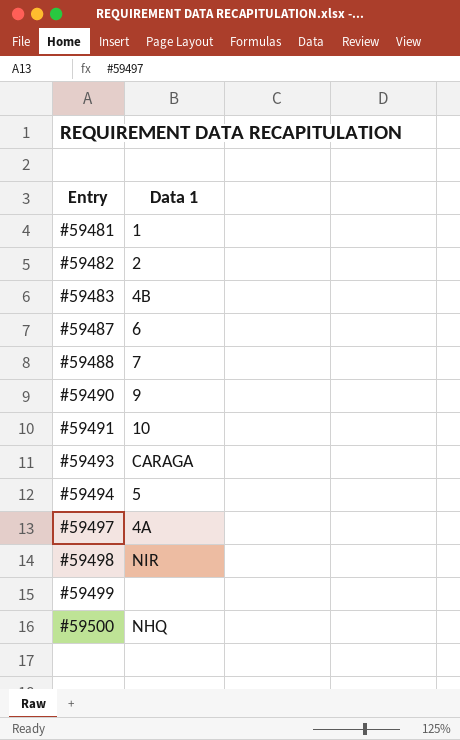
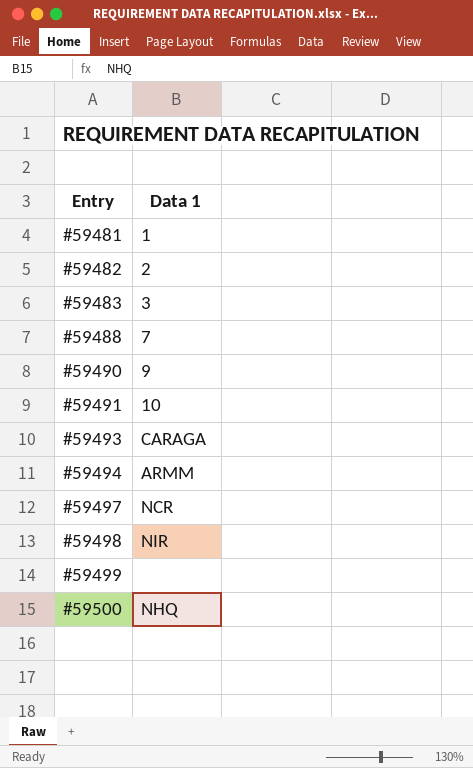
row #59487: 6 -> none
#59483 | Data 1: 4B -> 3
#59494 | Data 1: 5 -> ARMM
#59497 | Data 1: 4A -> NCR

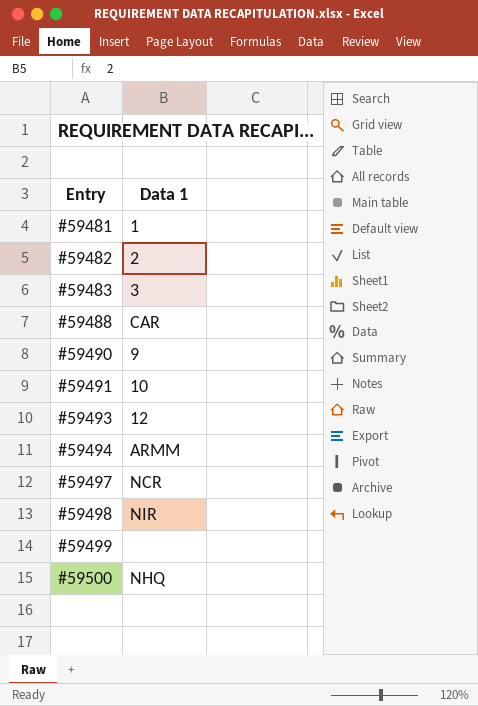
#59488 | Data 1: 7 -> CAR
#59493 | Data 1: CARAGA -> 12

